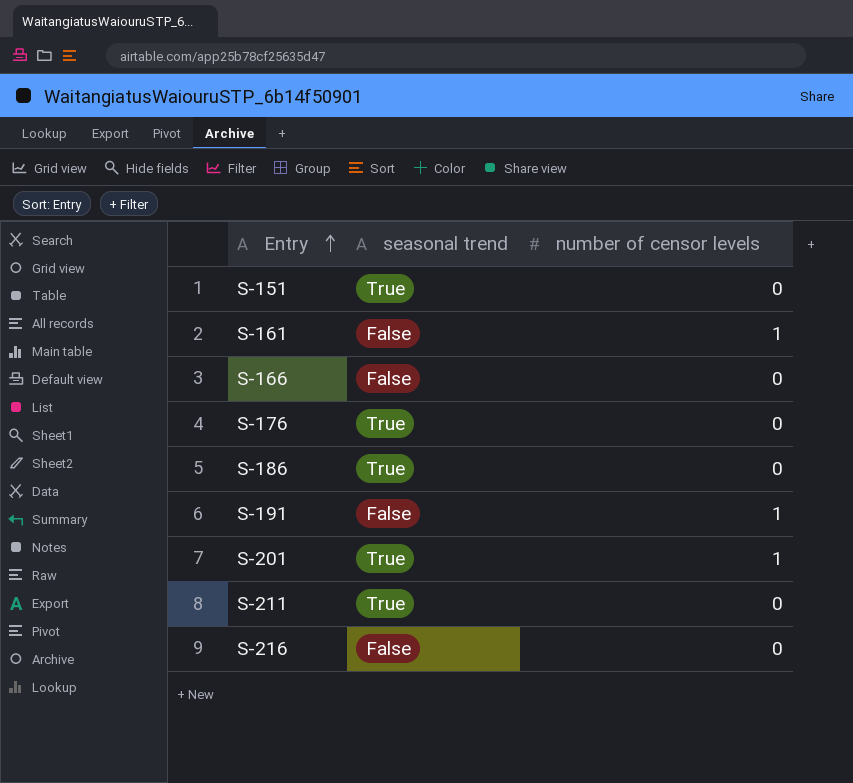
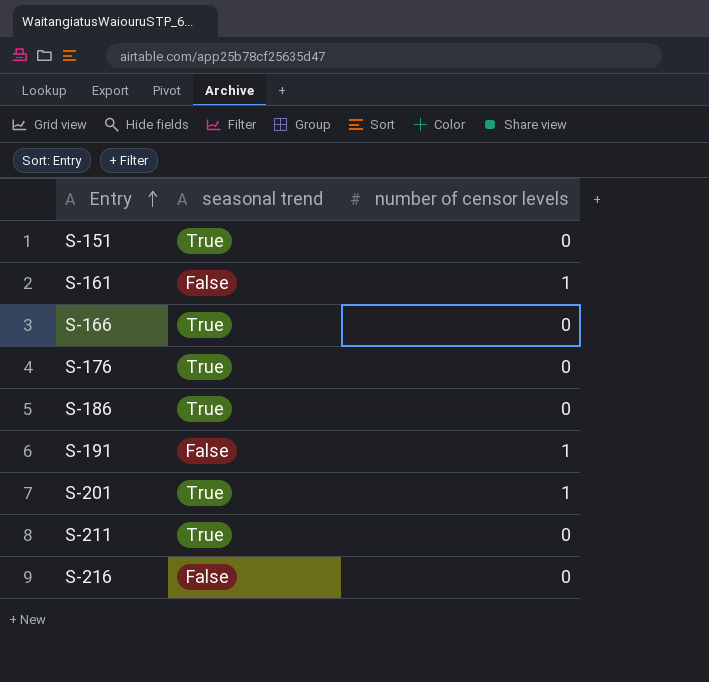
S-166 | seasonal trend: False -> True

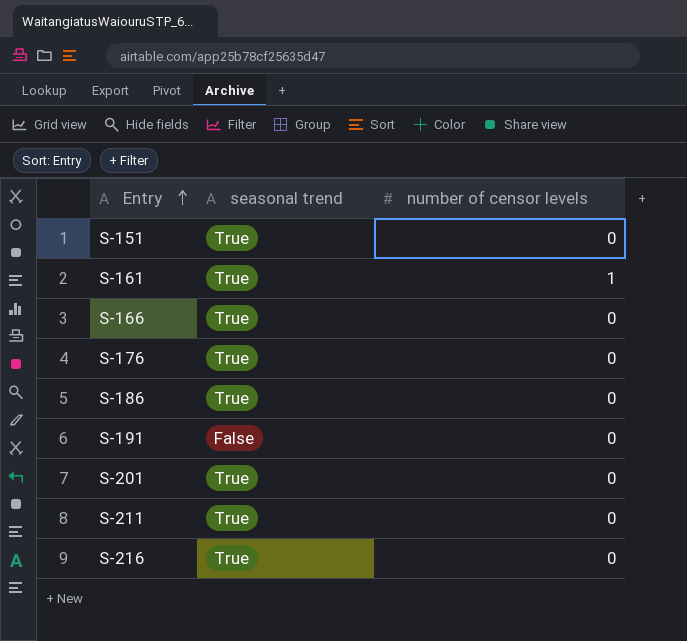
S-161 | seasonal trend: False -> True
S-191 | number of censor levels: 1 -> 0
S-201 | number of censor levels: 1 -> 0
S-216 | seasonal trend: False -> True

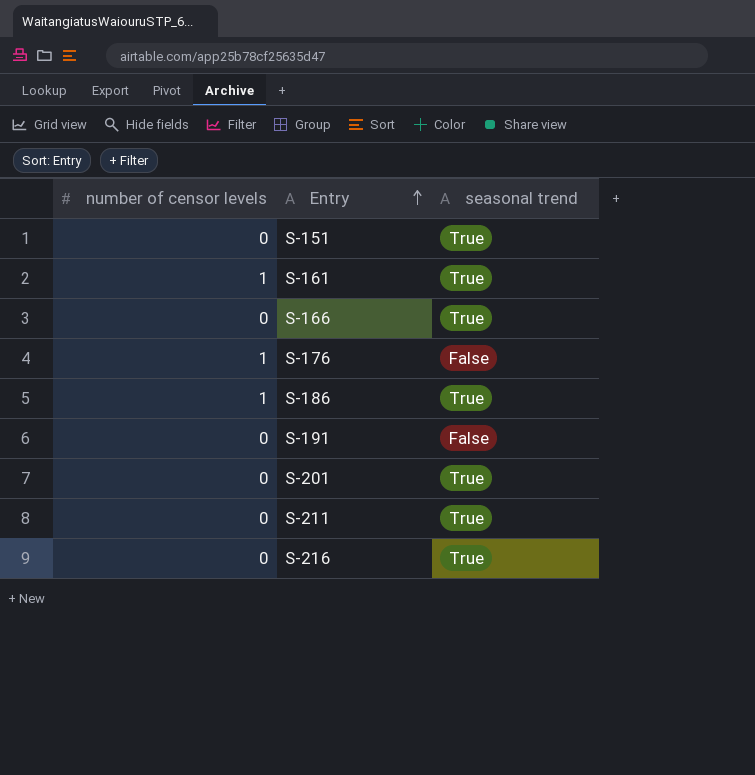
column number of censor levels | position: 3 -> 1
S-176 | number of censor levels: 0 -> 1
S-176 | seasonal trend: True -> False
S-186 | number of censor levels: 0 -> 1

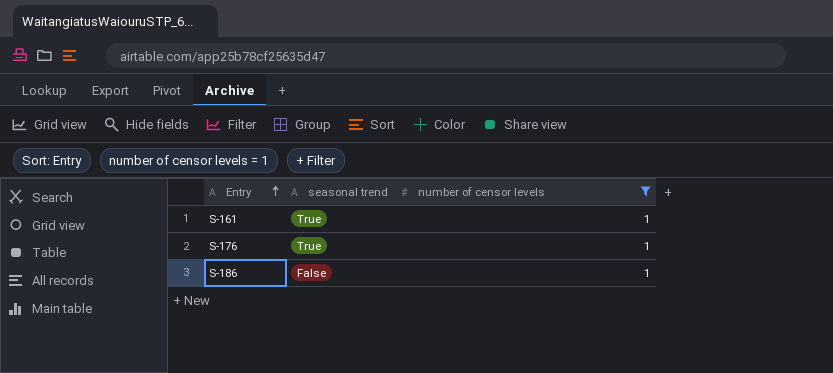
filter: none -> number of censor levels = 1
column number of censor levels | position: 1 -> 3
S-176 | seasonal trend: False -> True
S-186 | seasonal trend: True -> False

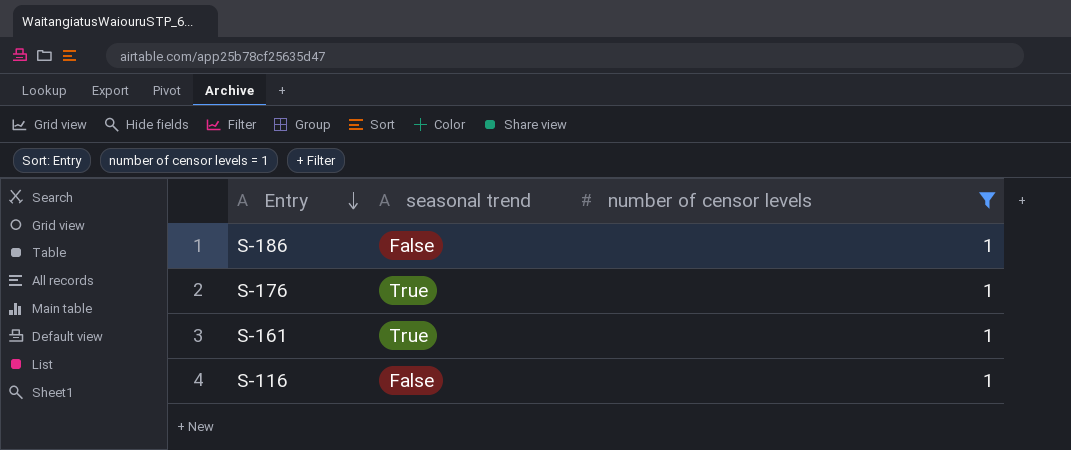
row order: Entry ascending -> Entry descending
row S-116: none -> False | 1

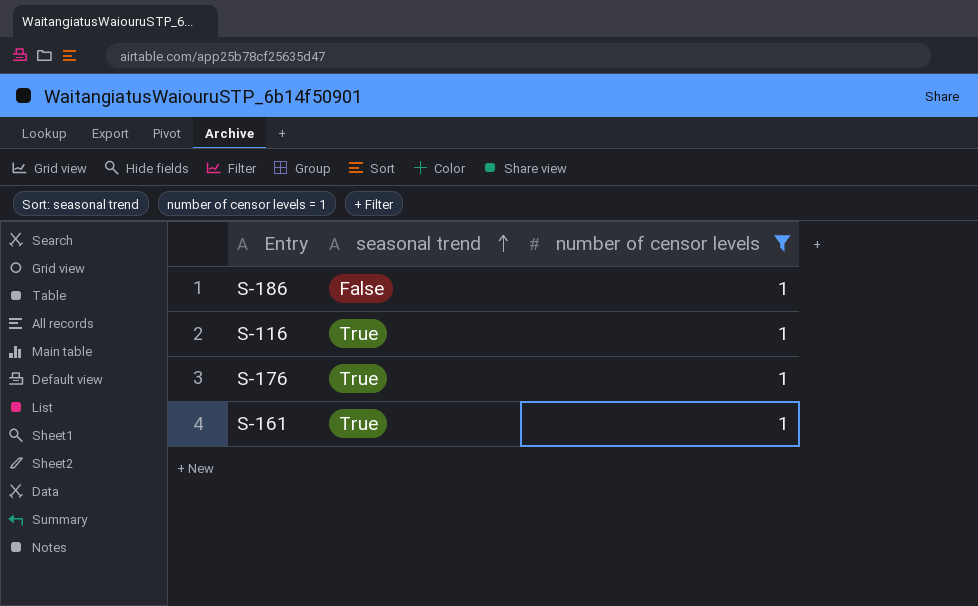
row order: Entry descending -> seasonal trend ascending
S-116 | seasonal trend: False -> True

